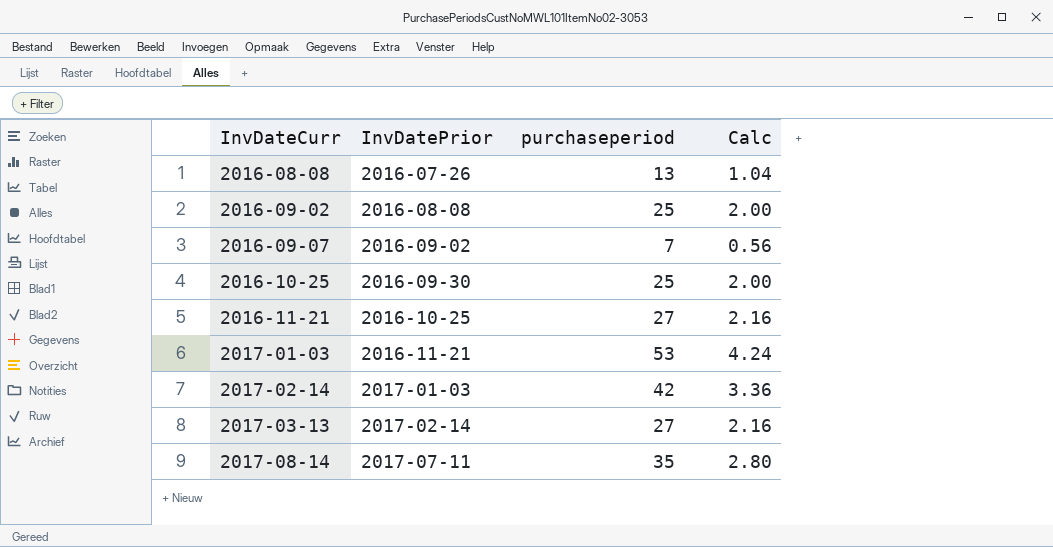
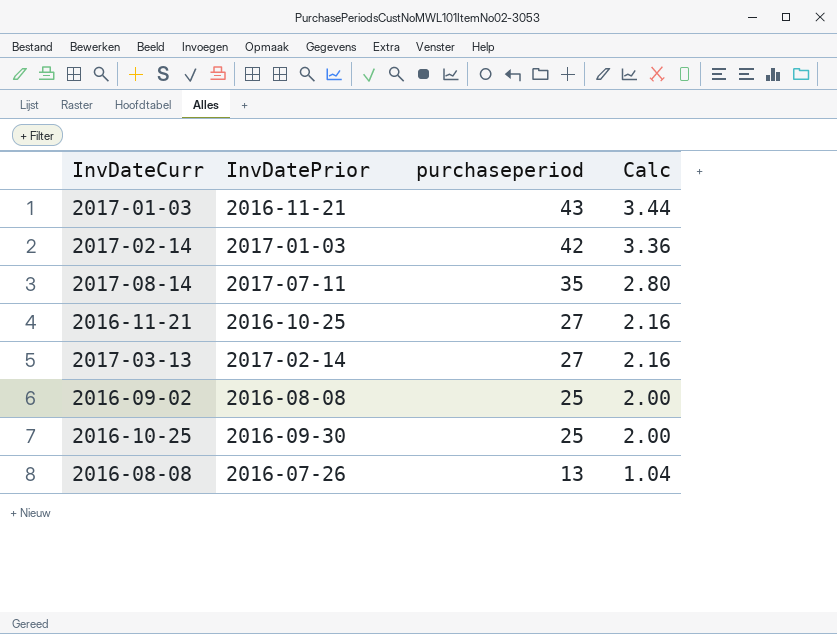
row order: InvDateCurr ascending -> purchaseperiod descending
row 2016-09-07: 2016-09-02 | 7 | 0.56 -> none
2017-01-03 | purchaseperiod: 53 -> 43
2017-01-03 | Calc: 4.24 -> 3.44

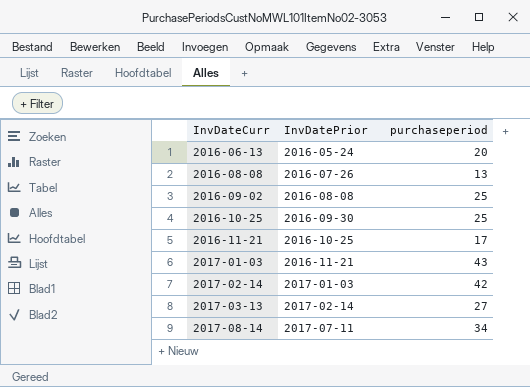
row order: purchaseperiod descending -> InvDateCurr ascending
column Calc | formula: [purchaseperiod] * 0.08 -> none
row 2016-06-13: none -> 2016-05-24 | 20
2016-11-21 | purchaseperiod: 27 -> 17
2017-08-14 | purchaseperiod: 35 -> 34

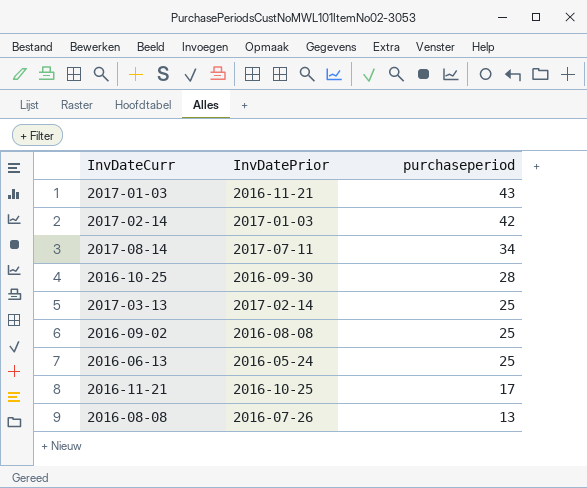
row order: InvDateCurr ascending -> purchaseperiod descending
2016-10-25 | purchaseperiod: 25 -> 28
2017-03-13 | purchaseperiod: 27 -> 25
2016-06-13 | purchaseperiod: 20 -> 25

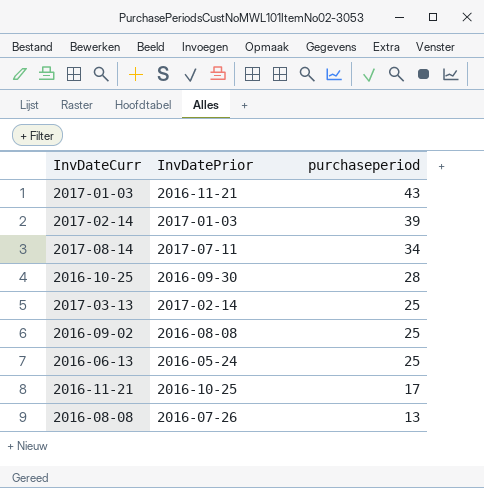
2017-02-14 | purchaseperiod: 42 -> 39

